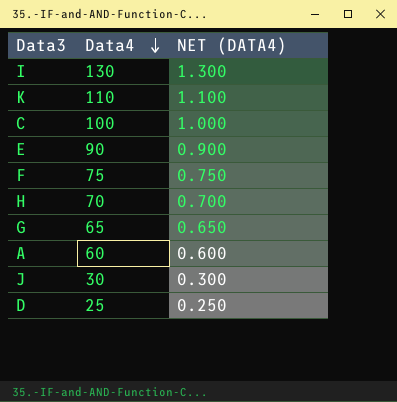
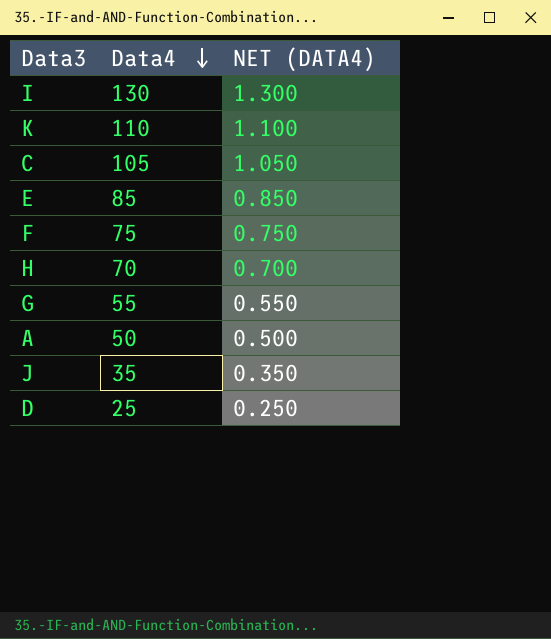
C | Data4: 100 -> 105
C | NET (DATA4): 1.000 -> 1.050
E | Data4: 90 -> 85
E | NET (DATA4): 0.900 -> 0.850
G | Data4: 65 -> 55
G | NET (DATA4): 0.650 -> 0.550
A | Data4: 60 -> 50
A | NET (DATA4): 0.600 -> 0.500
J | Data4: 30 -> 35
J | NET (DATA4): 0.300 -> 0.350

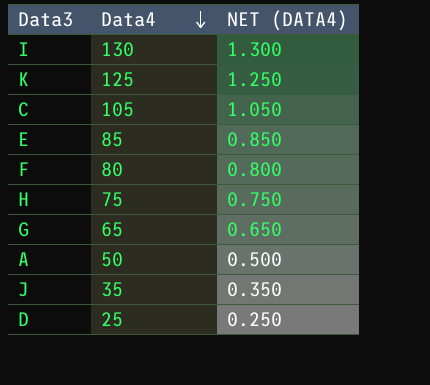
K | Data4: 110 -> 125
K | NET (DATA4): 1.100 -> 1.250
F | Data4: 75 -> 80
F | NET (DATA4): 0.750 -> 0.800
H | Data4: 70 -> 75
H | NET (DATA4): 0.700 -> 0.750
G | Data4: 55 -> 65
G | NET (DATA4): 0.550 -> 0.650

